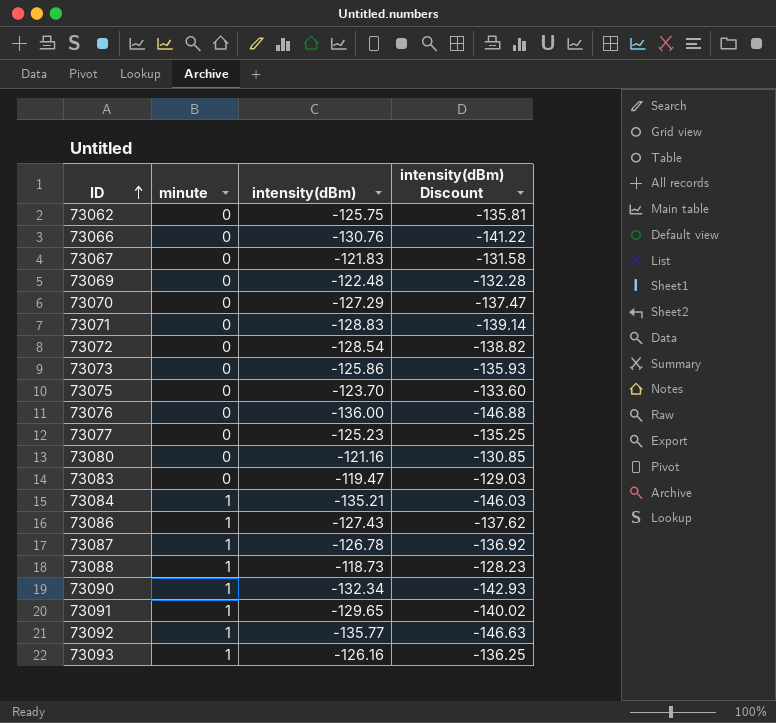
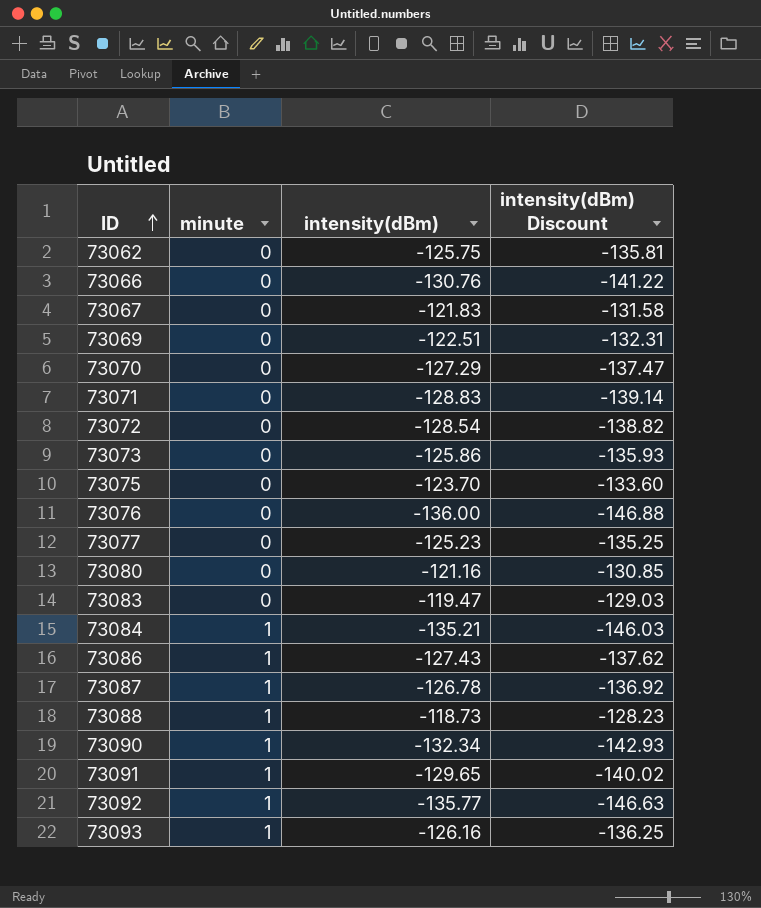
73069 | intensity(dBm): -122.48 -> -122.51
73069 | intensity(dBm) Discount: -132.28 -> -132.31

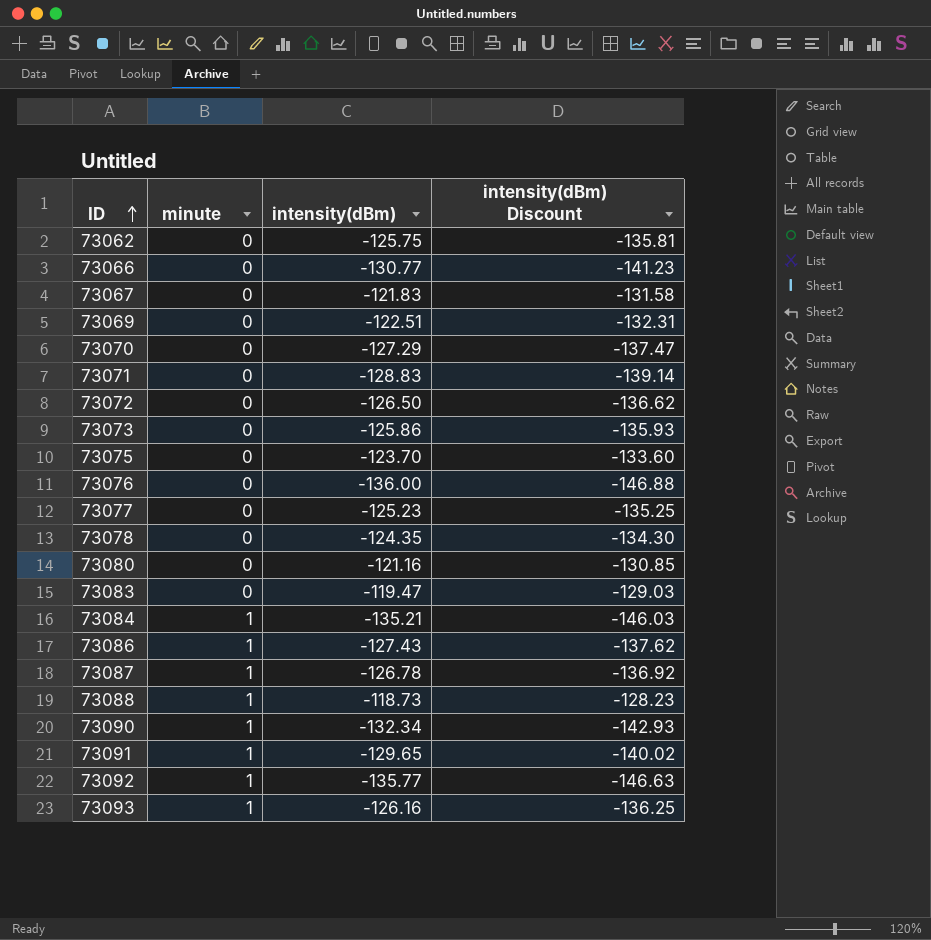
73066 | intensity(dBm): -130.76 -> -130.77
73066 | intensity(dBm) Discount: -141.22 -> -141.23
73072 | intensity(dBm): -128.54 -> -126.50
73072 | intensity(dBm) Discount: -138.82 -> -136.62
row 73078: none -> 0 | -124.35 | -134.30

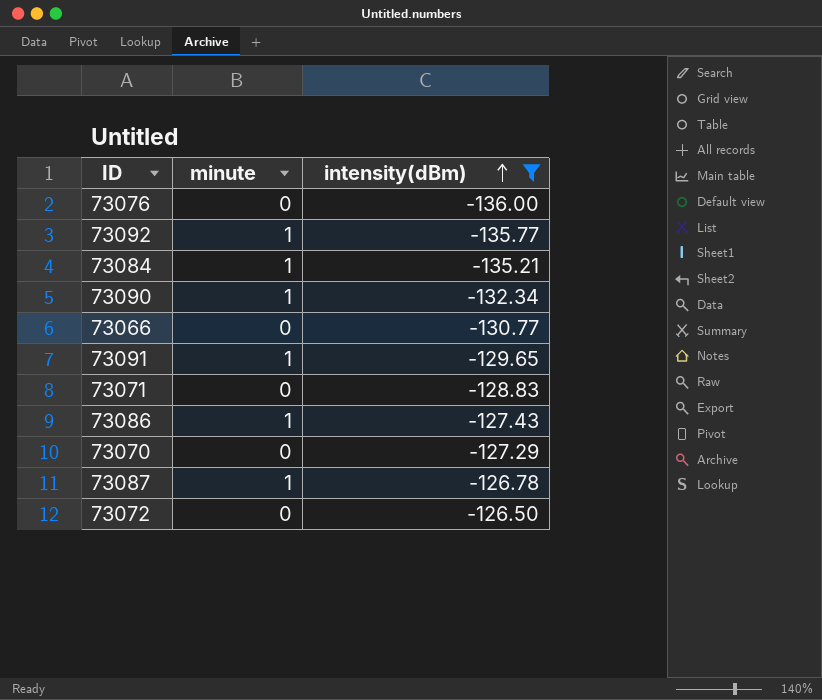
filter: none -> intensity(dBm) <= -126.50
row order: ID ascending -> intensity(dBm) ascending
column intensity(dBm) Discount | formula: [intensity(dBm)] * 1.08 -> none

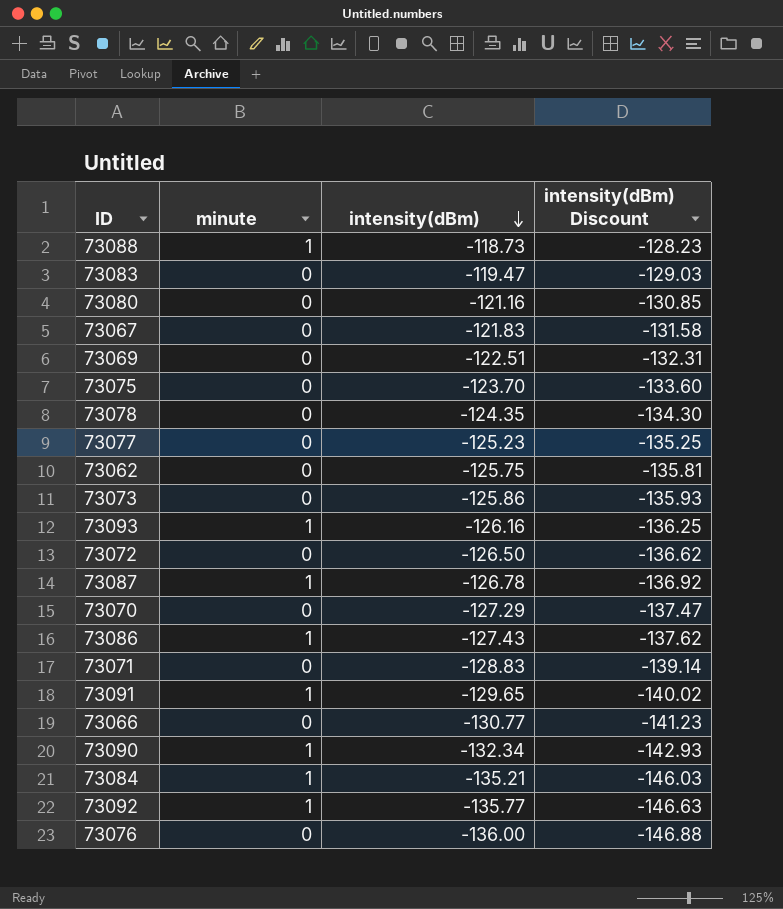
filter: intensity(dBm) <= -126.50 -> none
row order: intensity(dBm) ascending -> intensity(dBm) descending
column intensity(dBm) Discount | formula: none -> [intensity(dBm)] * 1.08

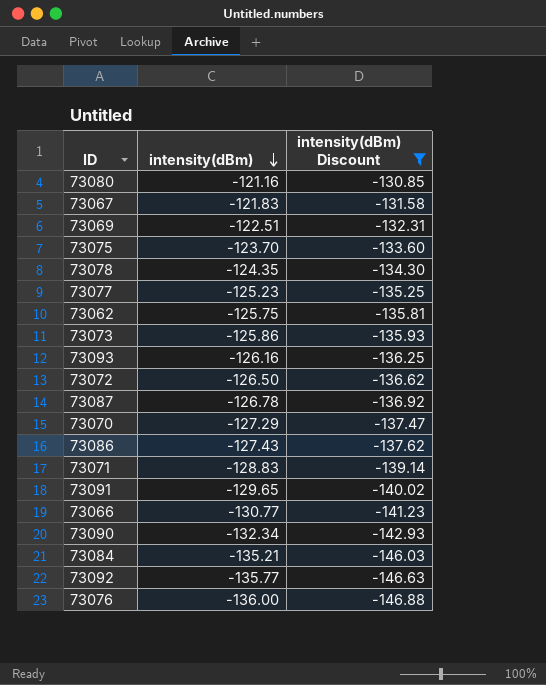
filter: none -> intensity(dBm) Discount <= -130.85
column minute | position: 2 -> none

